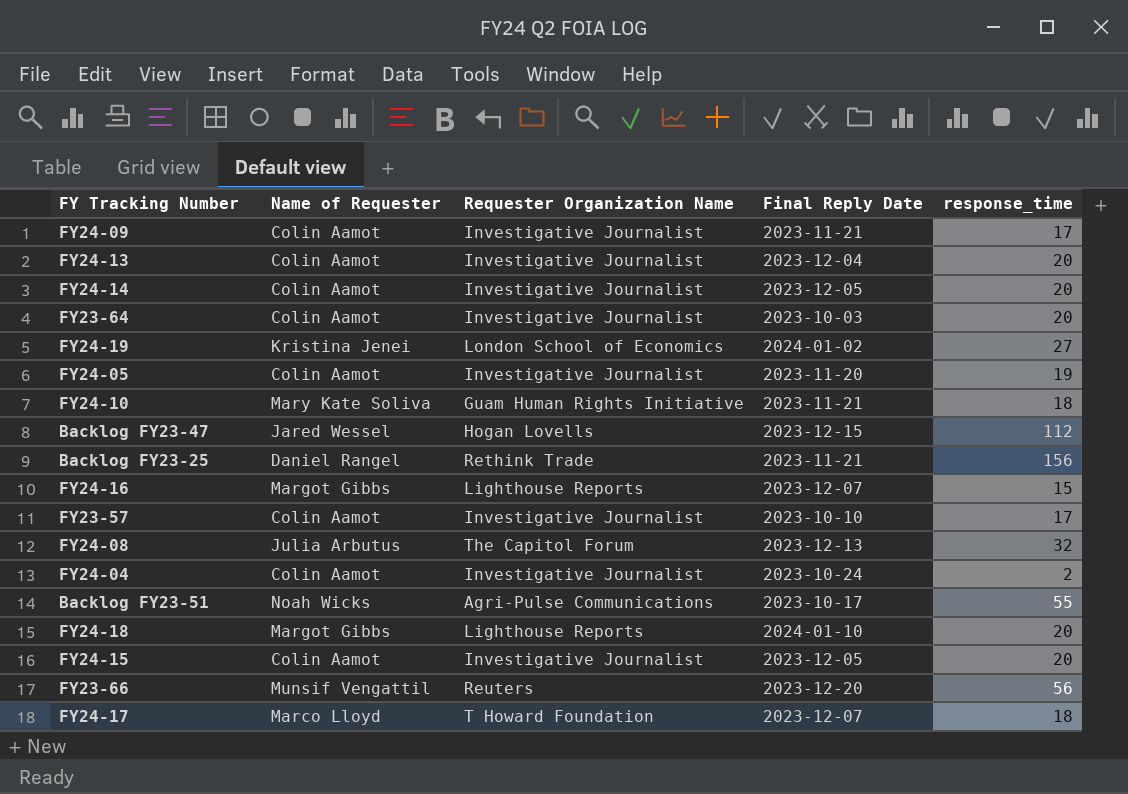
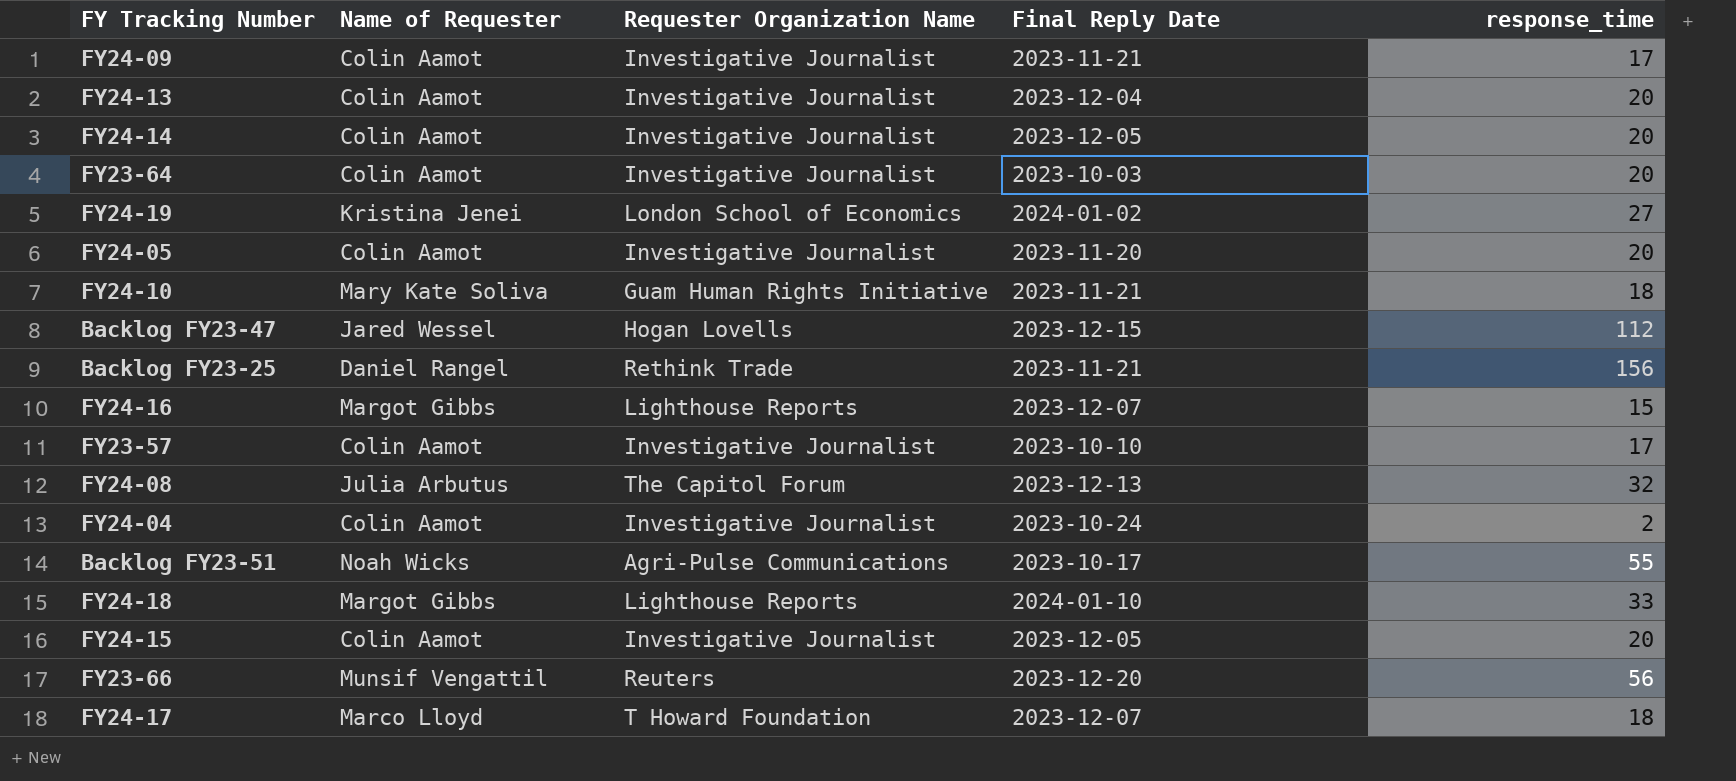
FY24-05 | response_time: 19 -> 20
FY24-18 | response_time: 20 -> 33

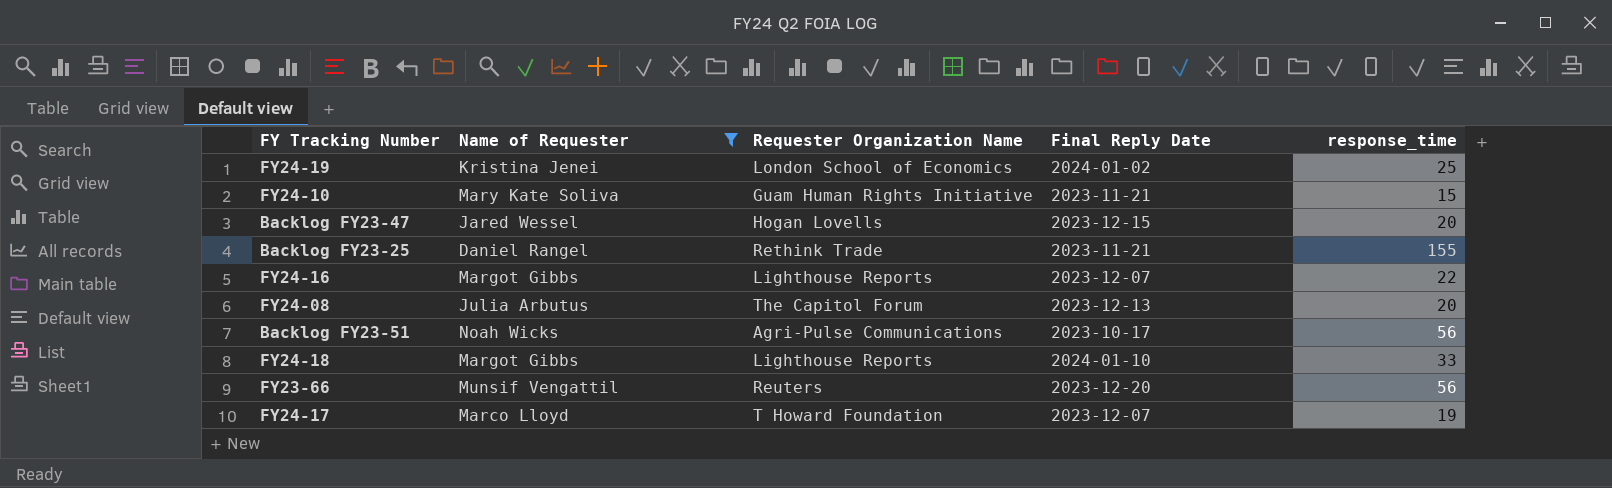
filter: none -> Name of Requester != Colin Aamot
FY24-19 | response_time: 27 -> 25
FY24-10 | response_time: 18 -> 15
Backlog FY23-47 | response_time: 112 -> 20
Backlog FY23-25 | response_time: 156 -> 155
FY24-16 | response_time: 15 -> 22
FY24-08 | response_time: 32 -> 20
Backlog FY23-51 | response_time: 55 -> 56
FY24-17 | response_time: 18 -> 19

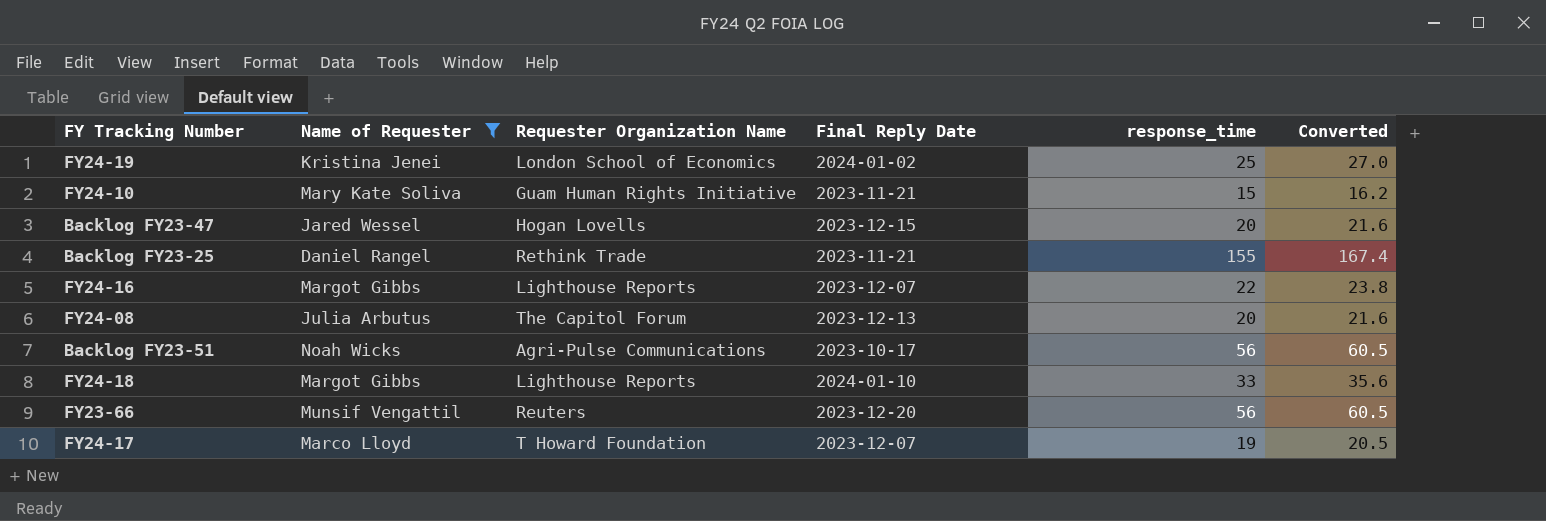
column Converted | formula: none -> [response_time] * 1.08

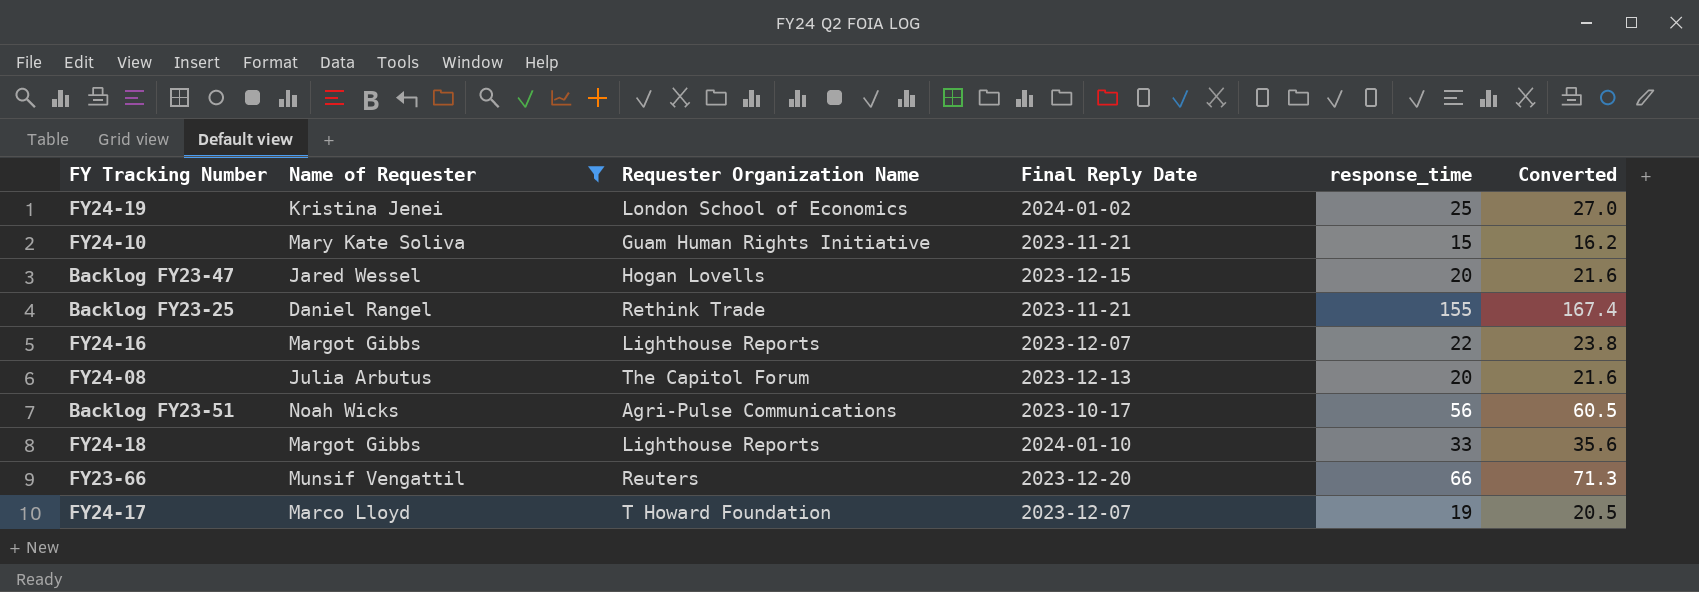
FY23-66 | response_time: 56 -> 66
FY23-66 | Converted: 60.5 -> 71.3

